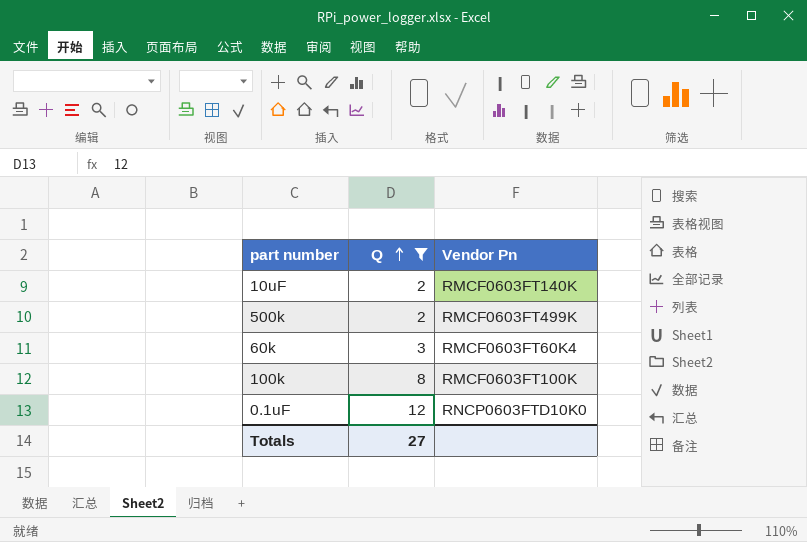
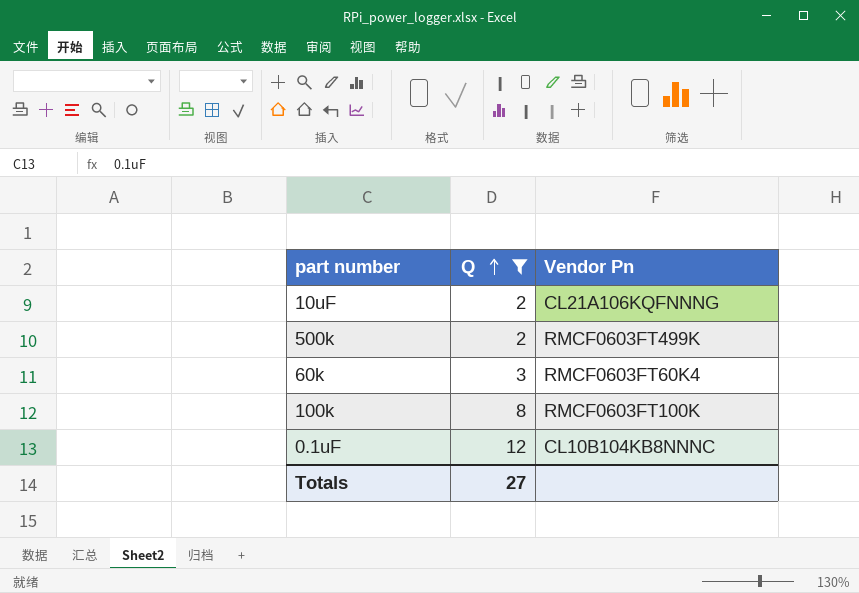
10uF | Vendor Pn: RMCF0603FT140K -> CL21A106KQFNNNG
0.1uF | Vendor Pn: RNCP0603FTD10K0 -> CL10B104KB8NNNC

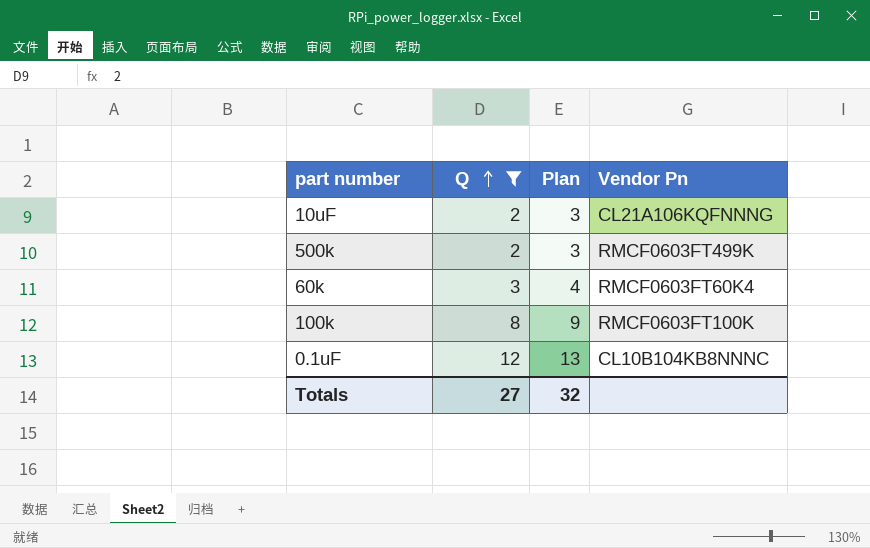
column Plan | formula: none -> [Q] + 1

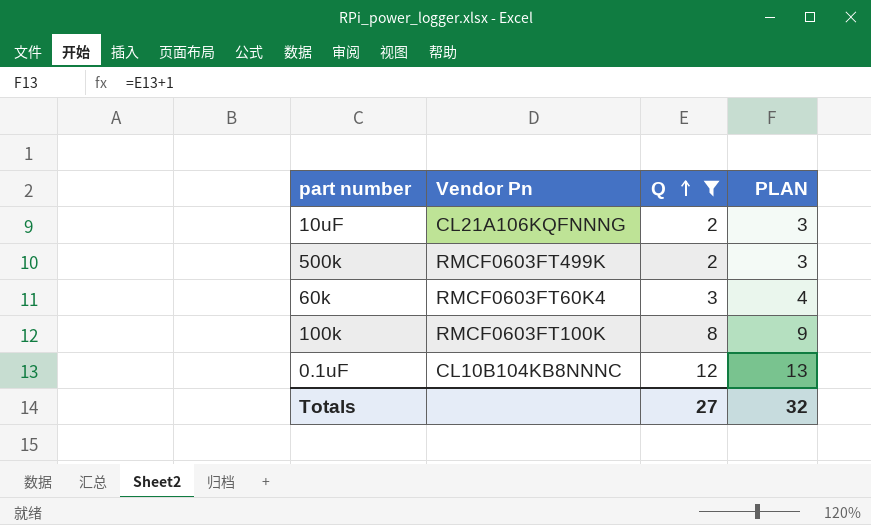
column Vendor Pn | position: 4 -> 2
column name: Plan -> PLAN

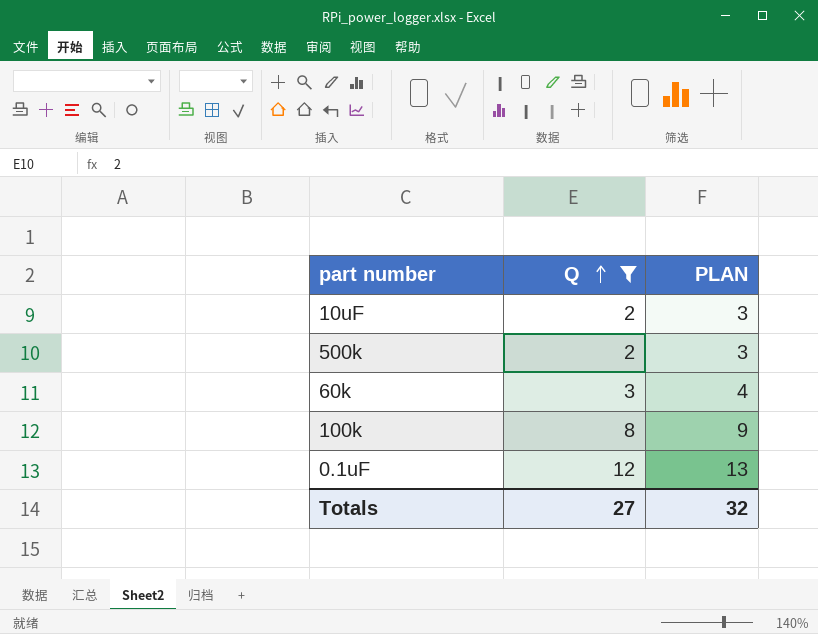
column Vendor Pn | position: 2 -> none

